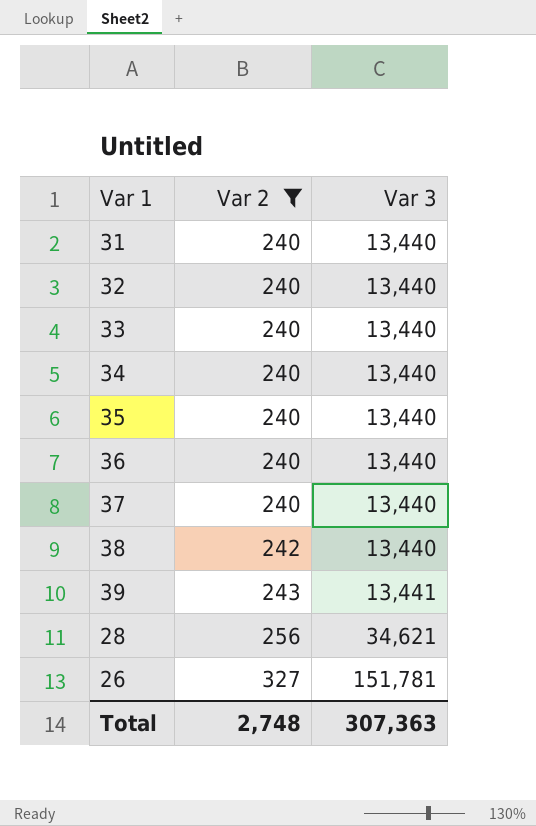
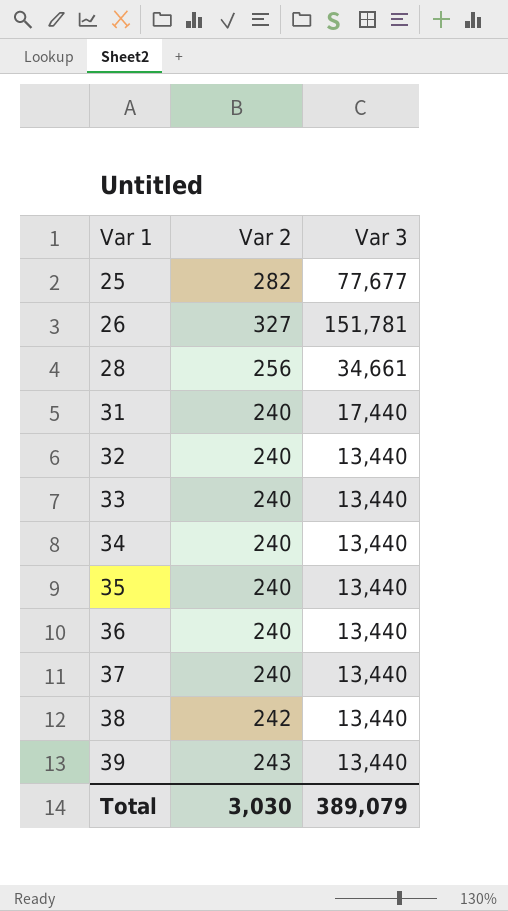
filter: Var 2 != 282 -> none
row order: Var 2 ascending -> Var 1 ascending
28 | Var 3: 34,621 -> 34,661
31 | Var 3: 13,440 -> 17,440
39 | Var 3: 13,441 -> 13,440
Total | Var 2: 2,748 -> 3,030
Total | Var 3: 307,363 -> 389,079

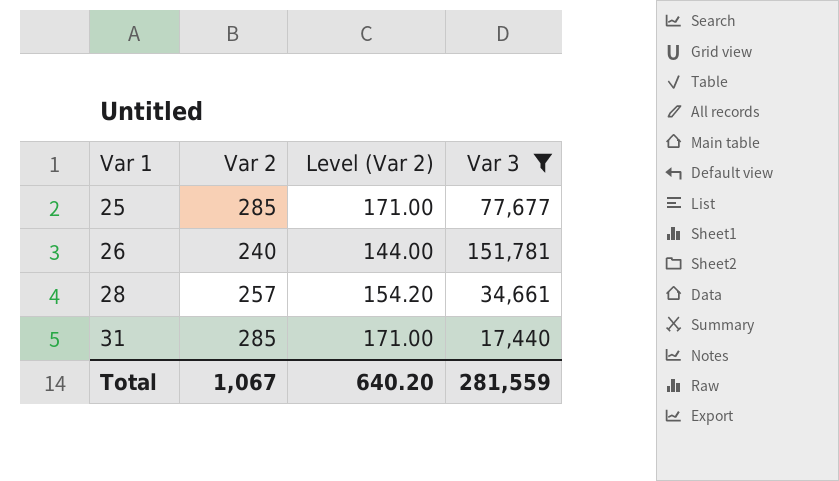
filter: none -> Var 3 != 13,440
column Level (Var 2) | formula: none -> [Var 2] * 0.6
25 | Var 2: 282 -> 285
26 | Var 2: 327 -> 240
28 | Var 2: 256 -> 257
31 | Var 2: 240 -> 285
Total | Var 2: 3,030 -> 1,067
Total | Var 3: 389,079 -> 281,559

